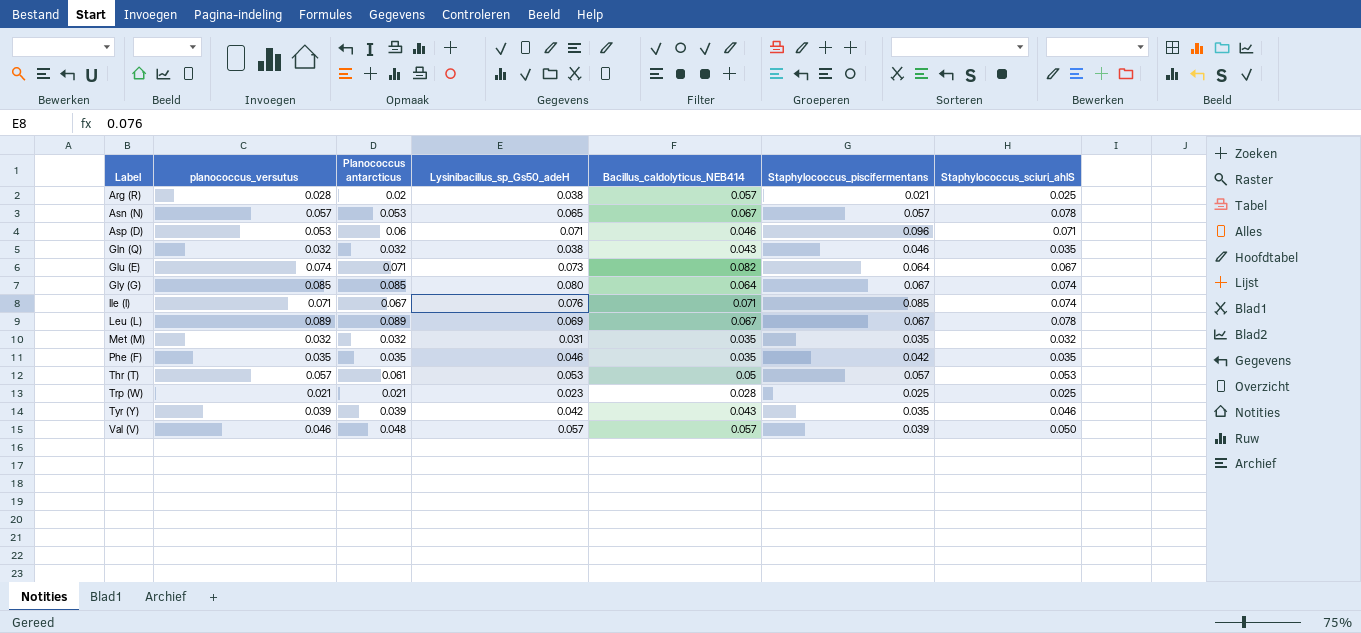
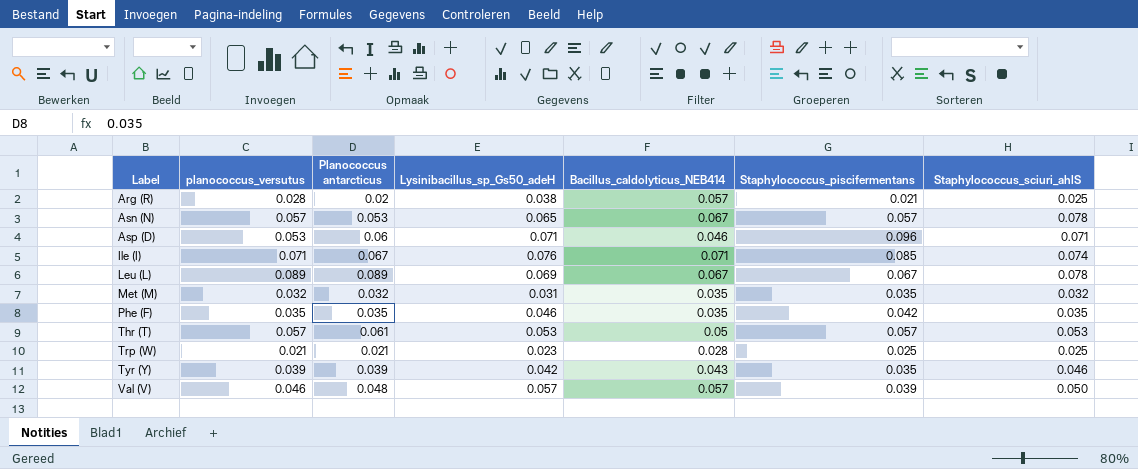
row Gln (Q): 0.032 | 0.032 | 0.038 | 0.043 | 0.046 | 0.035 -> none
row Glu (E): 0.074 | 0.071 | 0.073 | 0.082 | 0.064 | 0.067 -> none
row Gly (G): 0.085 | 0.085 | 0.080 | 0.064 | 0.067 | 0.074 -> none

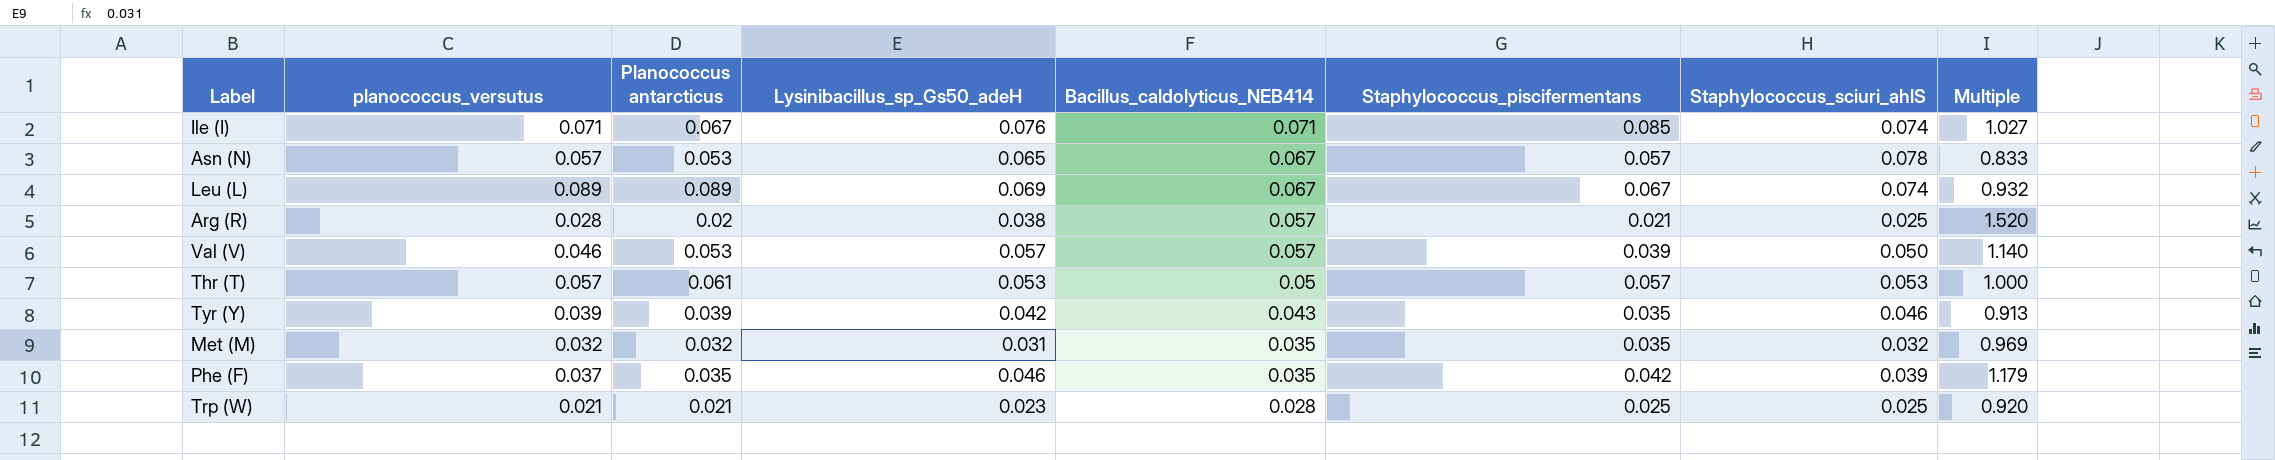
row order: Label ascending -> Bacillus_caldolyticus_NEB414 descending
column Multiple | formula: none -> [Lysinibacillus_sp_Gs50_adeH] / [Staphylococcus_sciuri_ahlS]
row Asp (D): 0.053 | 0.06 | 0.071 | 0.046 | 0.096 | 0.071 -> none
Leu (L) | Staphylococcus_sciuri_ahlS: 0.078 -> 0.074
Val (V) | Planococcus antarcticus: 0.048 -> 0.053
Phe (F) | planococcus_versutus: 0.035 -> 0.037
Phe (F) | Staphylococcus_sciuri_ahlS: 0.035 -> 0.039

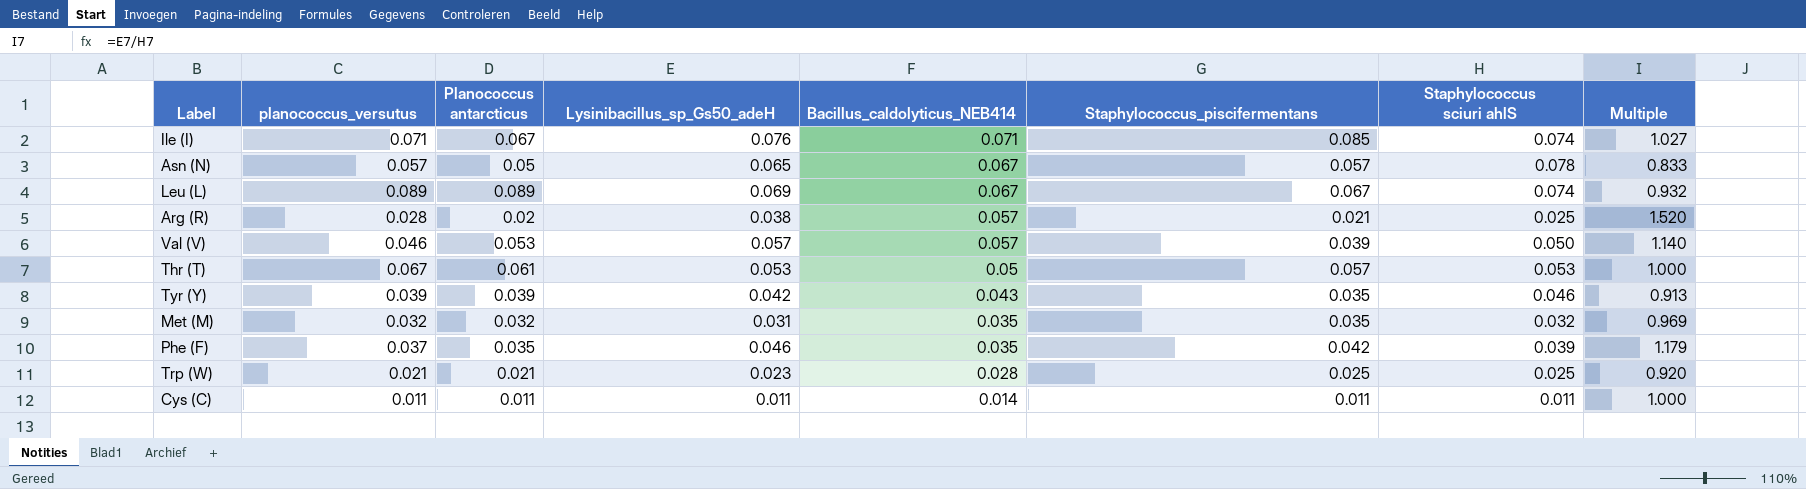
column name: Staphylococcus_sciuri_ahlS -> Staphylococcus sciuri ahlS
Asn (N) | Planococcus antarcticus: 0.053 -> 0.05
Thr (T) | planococcus_versutus: 0.057 -> 0.067
row Cys (C): none -> 0.011 | 0.011 | 0.011 | 0.014 | 0.011 | 0.011 | 1.000

